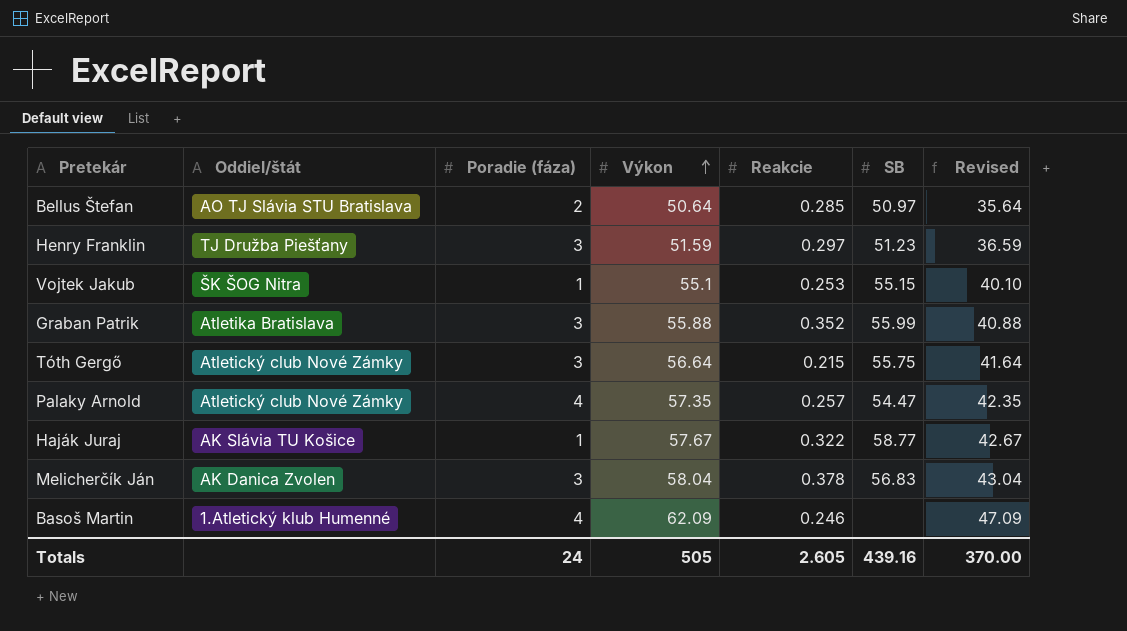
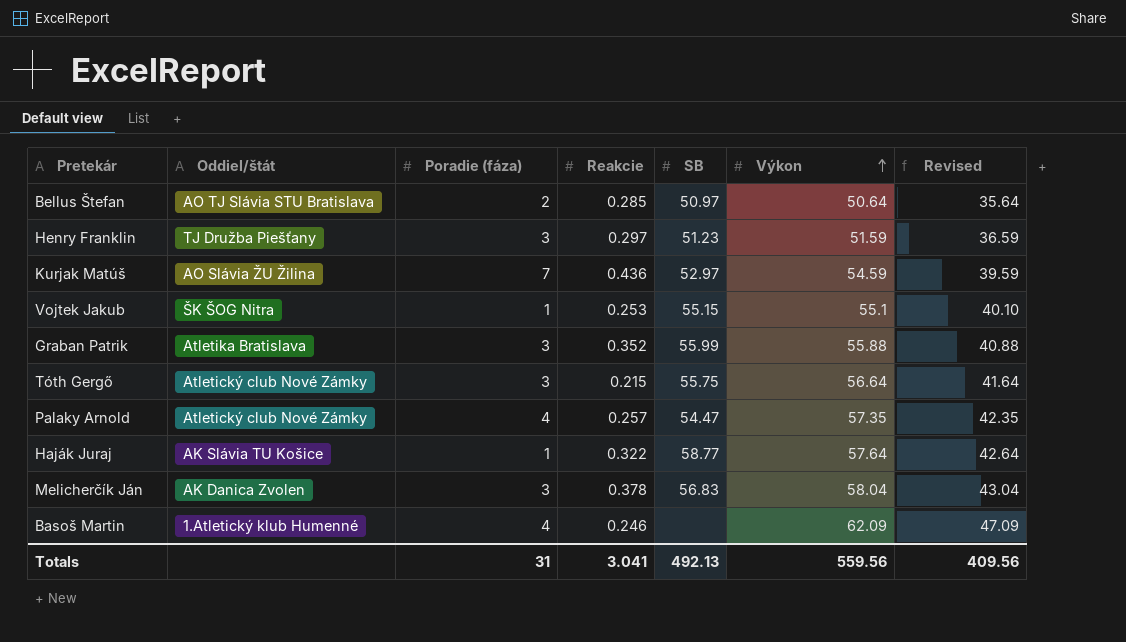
column Výkon | position: 4 -> 6
row Kurjak Matúš: none -> AO Slávia ŽU Žilina | 7 | 0.436 | 52.97 | 54.59 | 39.59
Haják Juraj | Výkon: 57.67 -> 57.64
Haják Juraj | Revised: 42.67 -> 42.64
Totals | Poradie (fáza): 24 -> 31
Totals | Reakcie: 2.605 -> 3.041
Totals | SB: 439.16 -> 492.13
Totals | Výkon: 505 -> 559.56
Totals | Revised: 370.00 -> 409.56

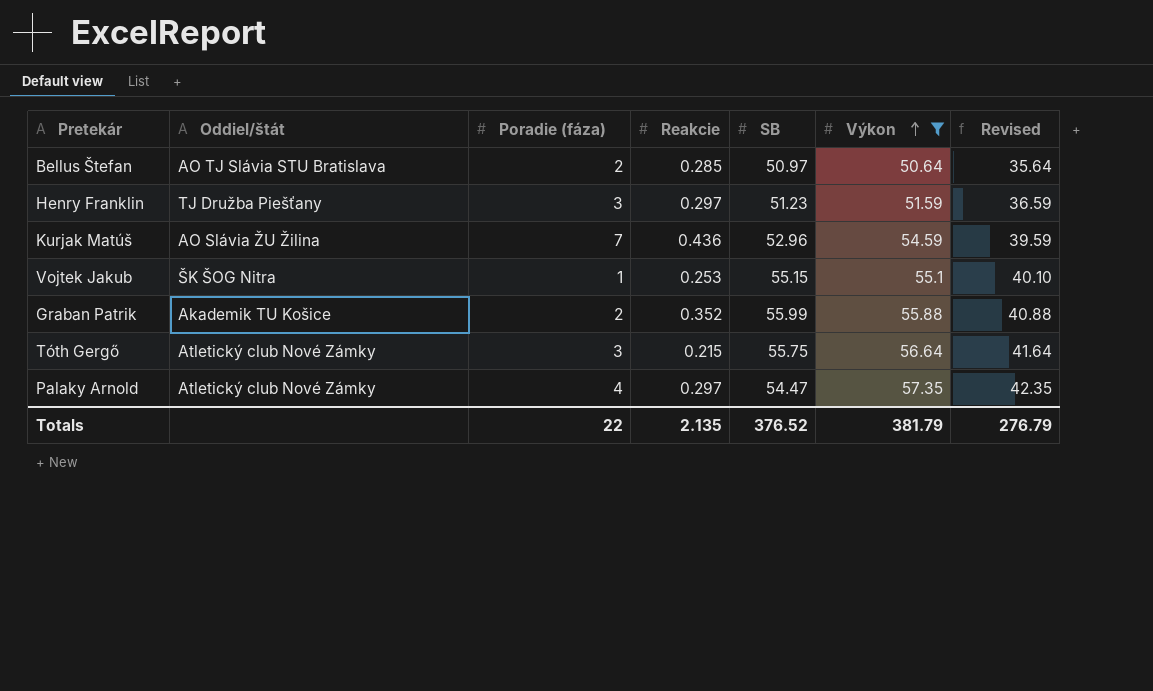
filter: none -> Výkon <= 57.35
Kurjak Matúš | SB: 52.97 -> 52.96
Graban Patrik | Oddiel/štát: Atletika Bratislava -> Akademik TU Košice
Graban Patrik | Poradie (fáza): 3 -> 2
Palaky Arnold | Reakcie: 0.257 -> 0.297
Totals | Poradie (fáza): 31 -> 22
Totals | Reakcie: 3.041 -> 2.135
Totals | SB: 492.13 -> 376.52
Totals | Výkon: 559.56 -> 381.79
Totals | Revised: 409.56 -> 276.79

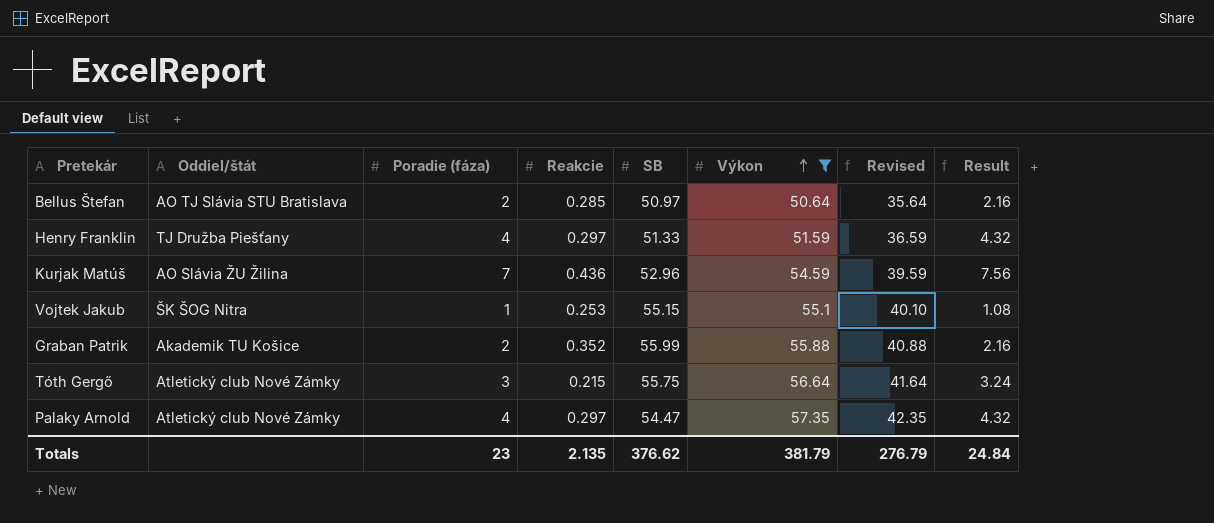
column Result | formula: none -> [Poradie (fáza)] * 1.08
Henry Franklin | Poradie (fáza): 3 -> 4
Henry Franklin | SB: 51.23 -> 51.33
Totals | Poradie (fáza): 22 -> 23
Totals | SB: 376.52 -> 376.62

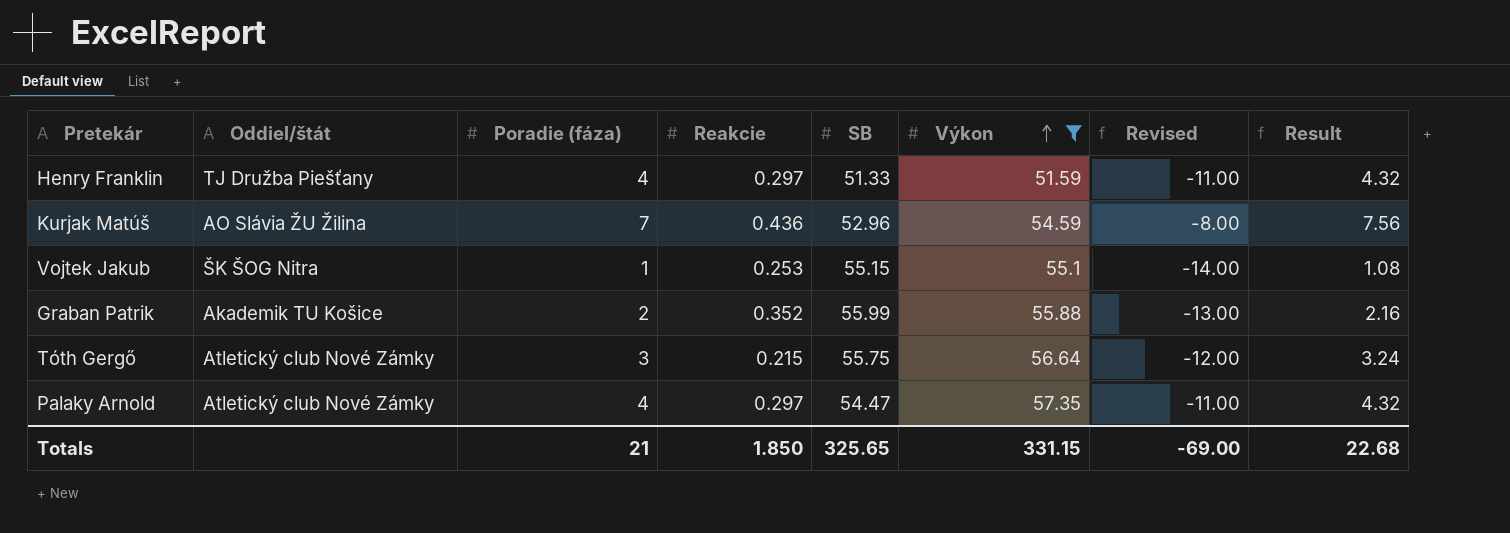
column Revised | formula: [Výkon] - 15 -> [Poradie (fáza)] - 15
row Bellus Štefan: AO TJ Slávia STU Bratislava | 2 | 0.285 | 50.97 | 50.64 | 35.64 | 2.16 -> none
Totals | Poradie (fáza): 23 -> 21
Totals | Reakcie: 2.135 -> 1.850
Totals | SB: 376.62 -> 325.65
Totals | Výkon: 381.79 -> 331.15
Totals | Revised: 276.79 -> -69.00
Totals | Result: 24.84 -> 22.68

